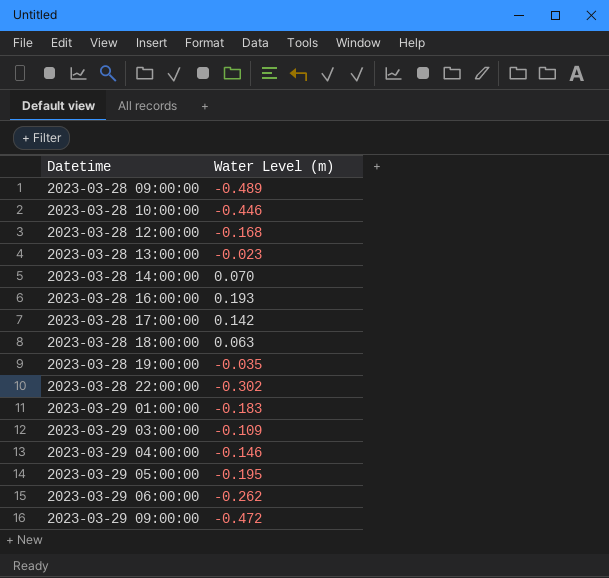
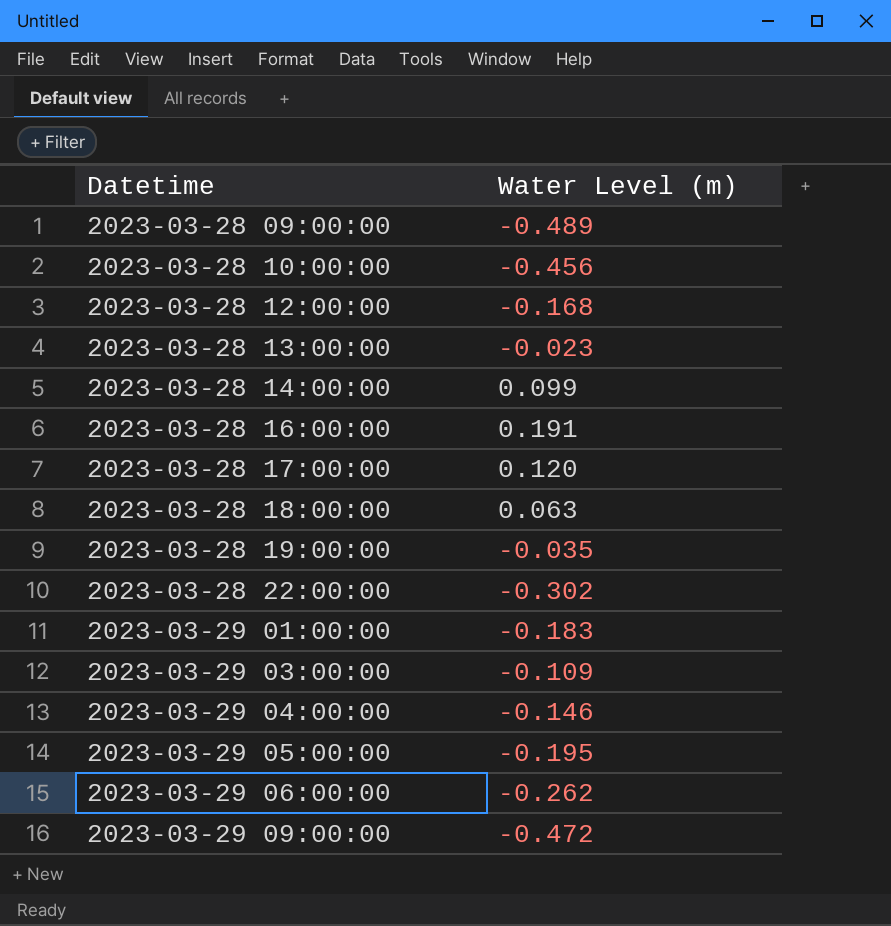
2023-03-28 10:00:00 | Water Level (m): -0.446 -> -0.456
2023-03-28 14:00:00 | Water Level (m): 0.070 -> 0.099
2023-03-28 16:00:00 | Water Level (m): 0.193 -> 0.191
2023-03-28 17:00:00 | Water Level (m): 0.142 -> 0.120

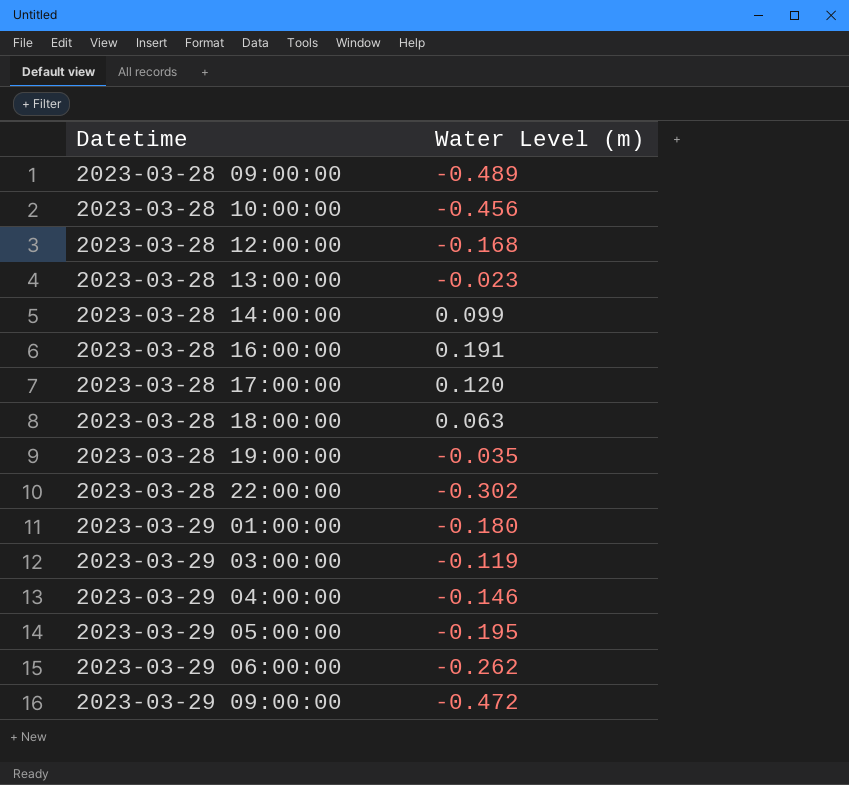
2023-03-29 01:00:00 | Water Level (m): -0.183 -> -0.180
2023-03-29 03:00:00 | Water Level (m): -0.109 -> -0.119

